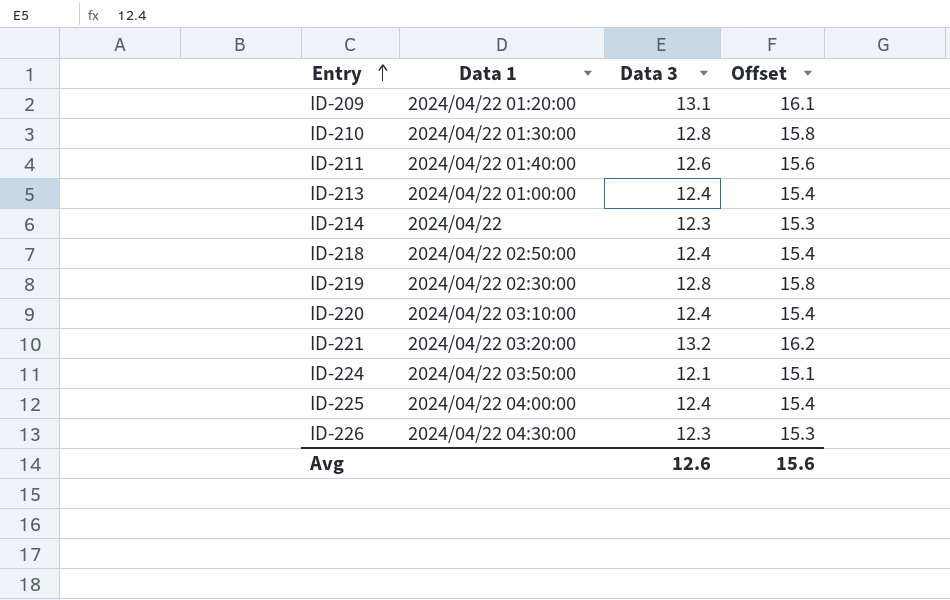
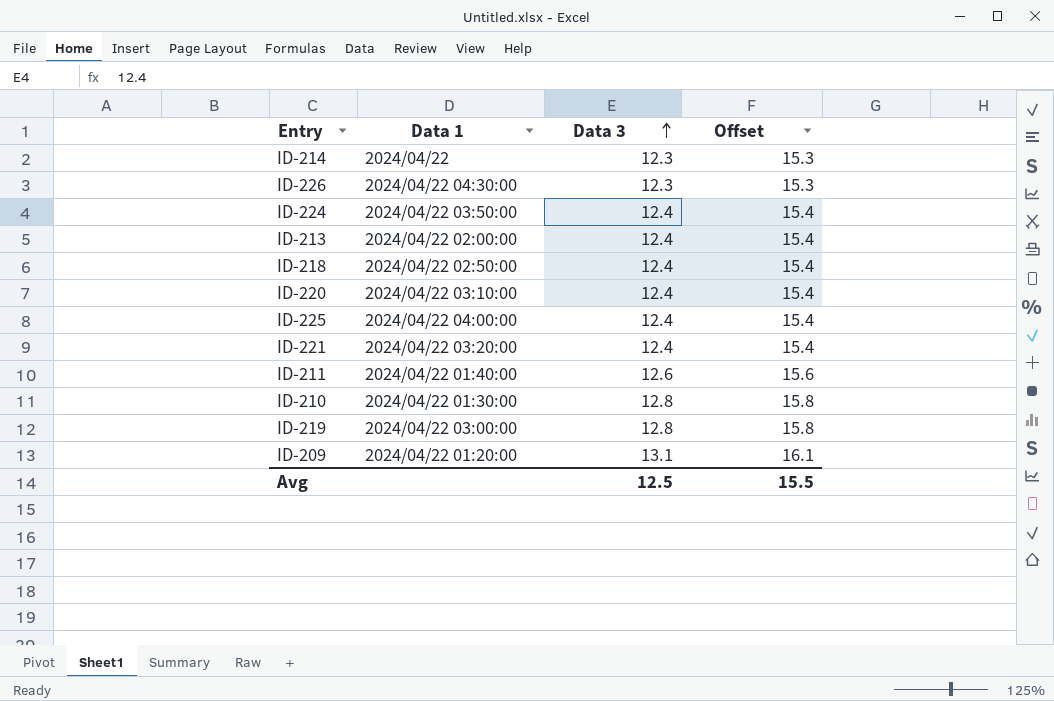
row order: Entry ascending -> Data 3 ascending
ID-224 | Data 3: 12.1 -> 12.4
ID-224 | Offset: 15.1 -> 15.4
ID-213 | Data 1: 2024/04/22 01:00:00 -> 2024/04/22 02:00:00
ID-221 | Data 3: 13.2 -> 12.4
ID-221 | Offset: 16.2 -> 15.4
ID-219 | Data 1: 2024/04/22 02:30:00 -> 2024/04/22 03:00:00
Avg | Data 3: 12.6 -> 12.5
Avg | Offset: 15.6 -> 15.5

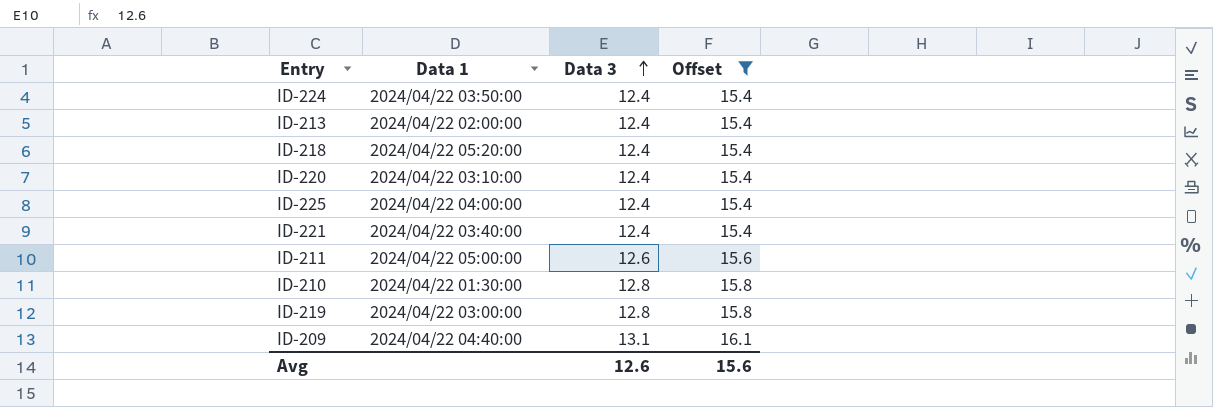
filter: none -> Offset != 15.3
ID-218 | Data 1: 2024/04/22 02:50:00 -> 2024/04/22 05:20:00
ID-221 | Data 1: 2024/04/22 03:20:00 -> 2024/04/22 03:40:00
ID-211 | Data 1: 2024/04/22 01:40:00 -> 2024/04/22 05:00:00
ID-209 | Data 1: 2024/04/22 01:20:00 -> 2024/04/22 04:40:00
Avg | Data 3: 12.5 -> 12.6
Avg | Offset: 15.5 -> 15.6

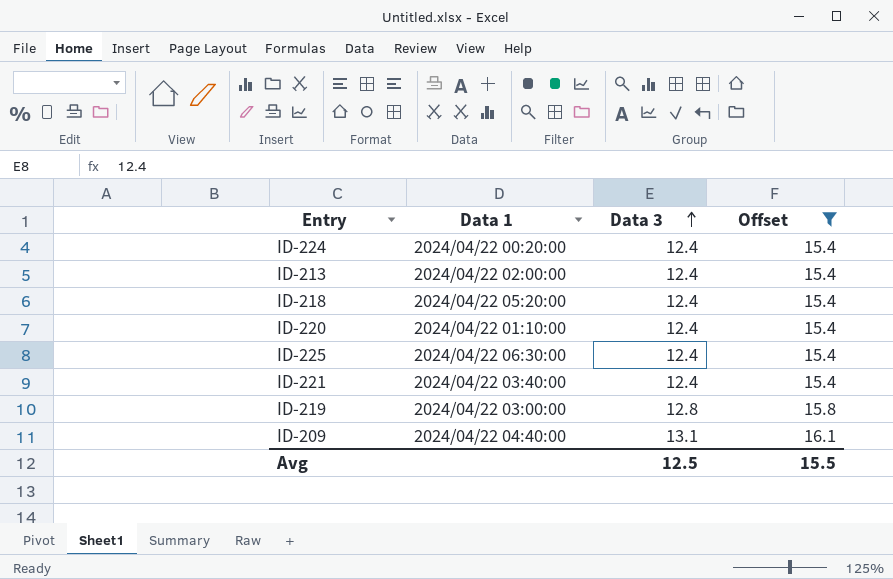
row ID-211: 2024/04/22 05:00:00 | 12.6 | 15.6 -> none
row ID-210: 2024/04/22 01:30:00 | 12.8 | 15.8 -> none
ID-224 | Data 1: 2024/04/22 03:50:00 -> 2024/04/22 00:20:00
ID-220 | Data 1: 2024/04/22 03:10:00 -> 2024/04/22 01:10:00
ID-225 | Data 1: 2024/04/22 04:00:00 -> 2024/04/22 06:30:00
Avg | Data 3: 12.6 -> 12.5
Avg | Offset: 15.6 -> 15.5

